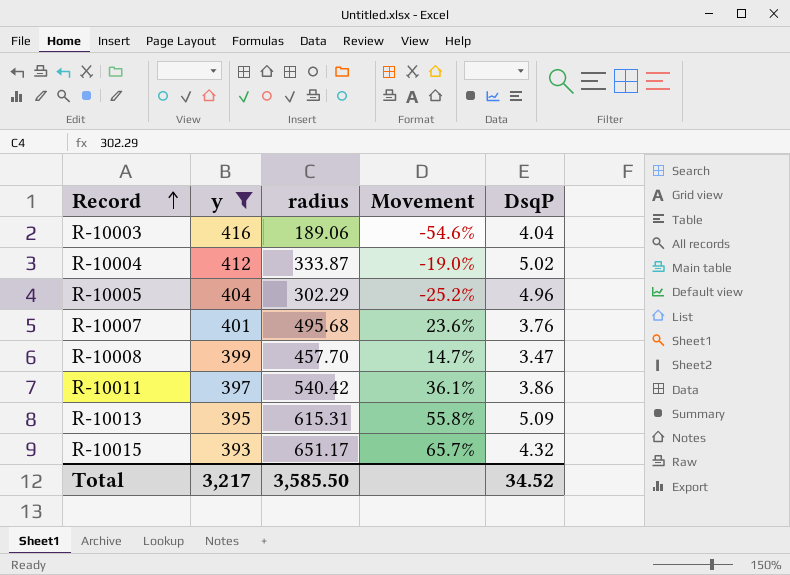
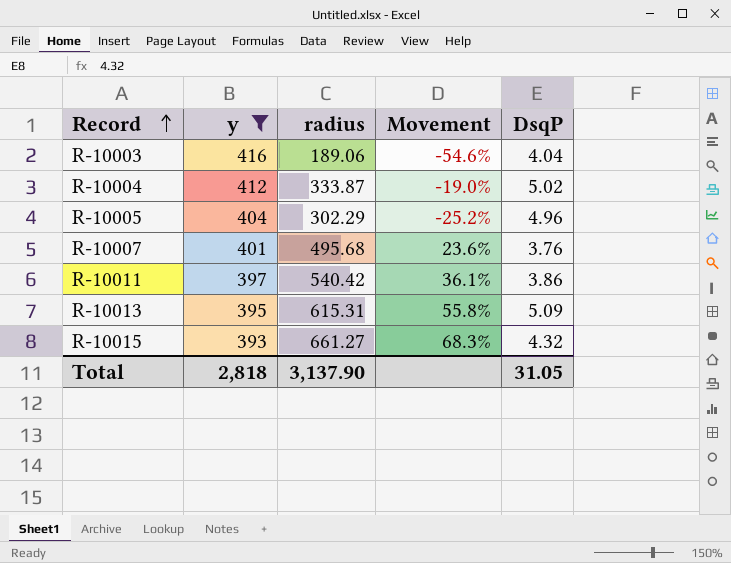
row R-10008: 399 | 457.70 | 14.7% | 3.47 -> none
R-10015 | radius: 651.17 -> 661.27
R-10015 | Movement: 65.7% -> 68.3%
Total | y: 3,217 -> 2,818
Total | radius: 3,585.50 -> 3,137.90
Total | DsqP: 34.52 -> 31.05

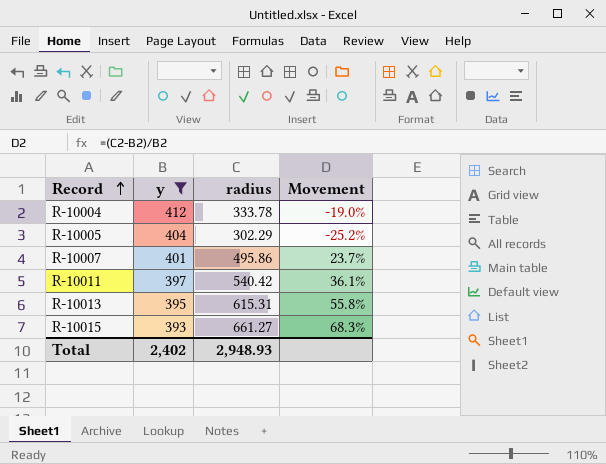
column DsqP | position: 5 -> none
row R-10003: 416 | 189.06 | -54.6% | 4.04 -> none
R-10004 | radius: 333.87 -> 333.78
R-10007 | radius: 495.68 -> 495.86
R-10007 | Movement: 23.6% -> 23.7%
Total | y: 2,818 -> 2,402
Total | radius: 3,137.90 -> 2,948.93

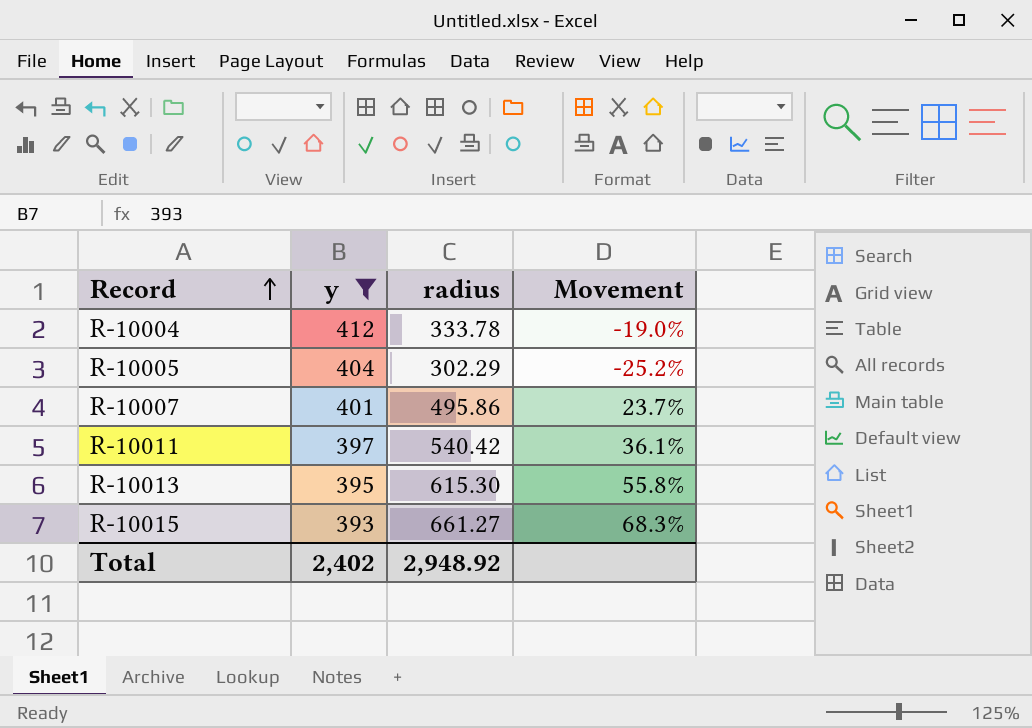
R-10013 | radius: 615.31 -> 615.30
Total | radius: 2,948.93 -> 2,948.92

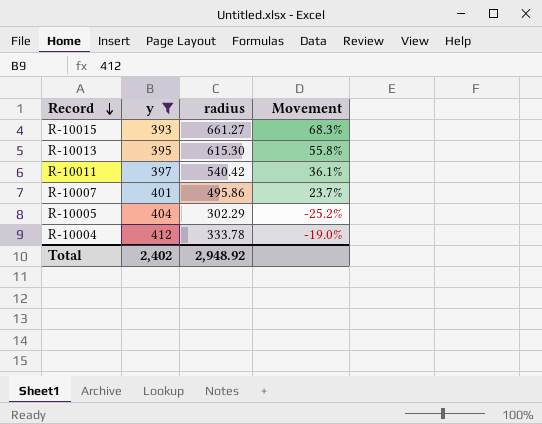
row order: Record ascending -> Record descending

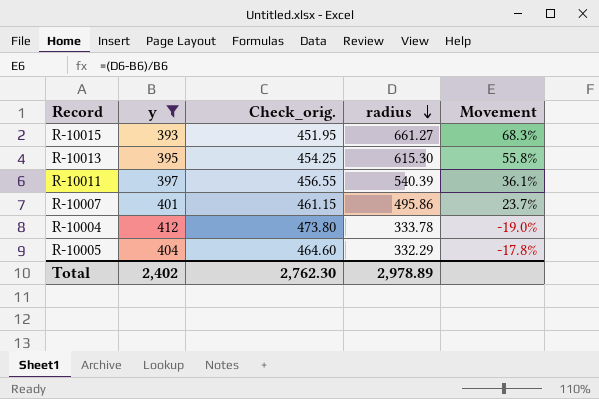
row order: Record descending -> radius descending
column Check_orig. | formula: none -> [y] * 1.15
R-10011 | radius: 540.42 -> 540.39
R-10005 | radius: 302.29 -> 332.29
R-10005 | Movement: -25.2% -> -17.8%
Total | radius: 2,948.92 -> 2,978.89

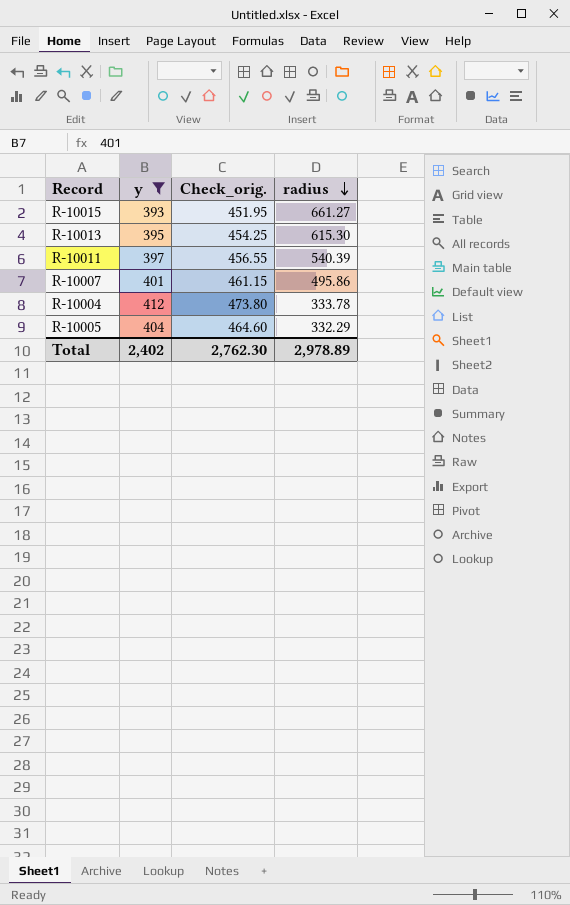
column Movement | formula: ([radius] - [y]) / [y] -> none

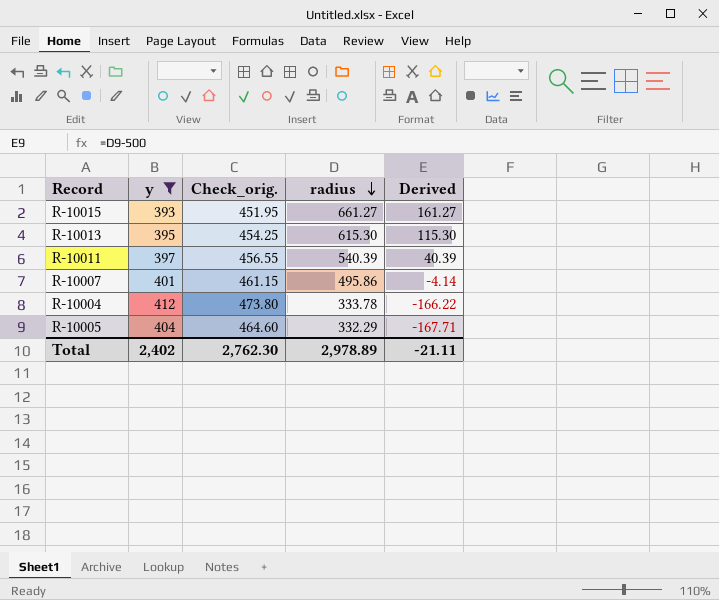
column Derived | formula: none -> [radius] - 500

